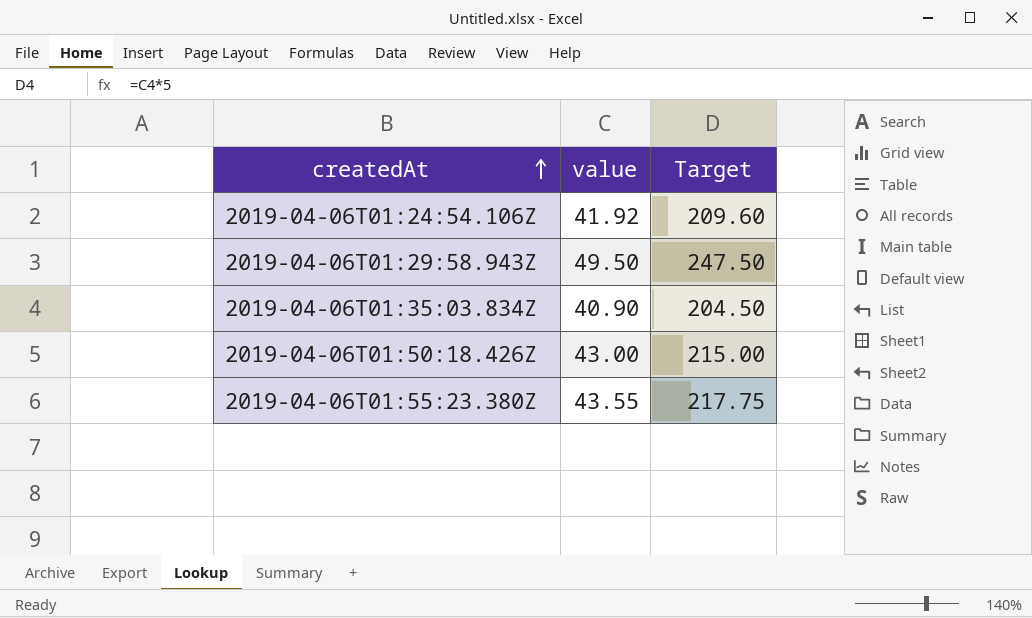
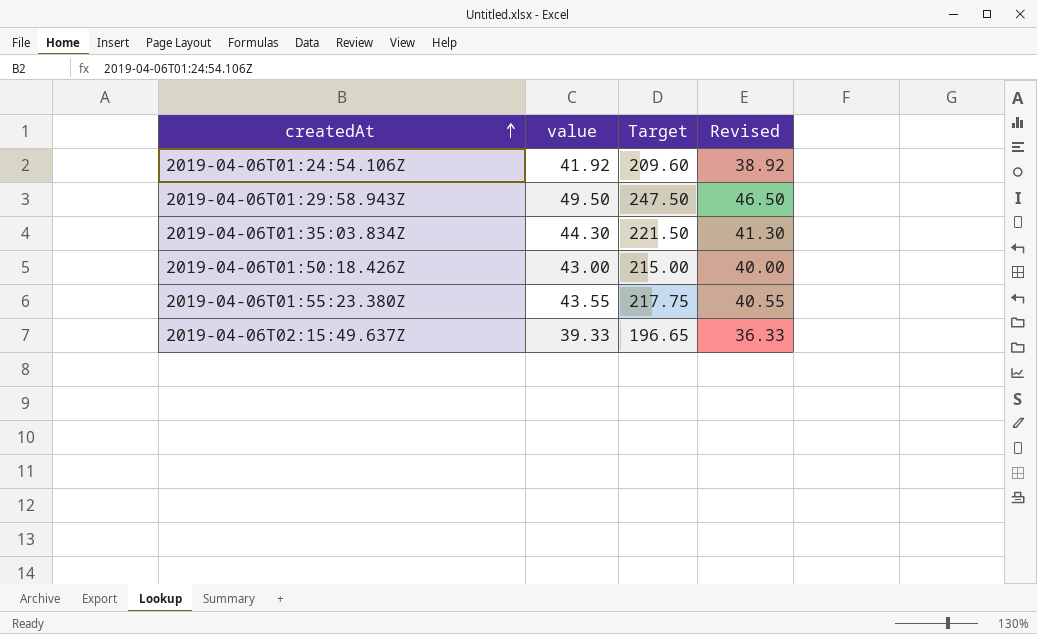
column Revised | formula: none -> [value] - 3
2019-04-06T01:35:03.834Z | value: 40.90 -> 44.30
2019-04-06T01:35:03.834Z | Target: 204.50 -> 221.50
row 2019-04-06T02:15:49.637Z: none -> 39.33 | 196.65 | 36.33

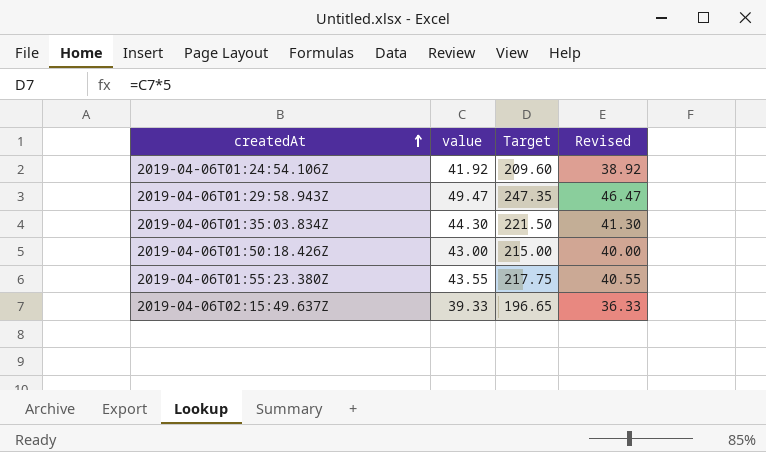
2019-04-06T01:29:58.943Z | value: 49.50 -> 49.47
2019-04-06T01:29:58.943Z | Target: 247.50 -> 247.35
2019-04-06T01:29:58.943Z | Revised: 46.50 -> 46.47

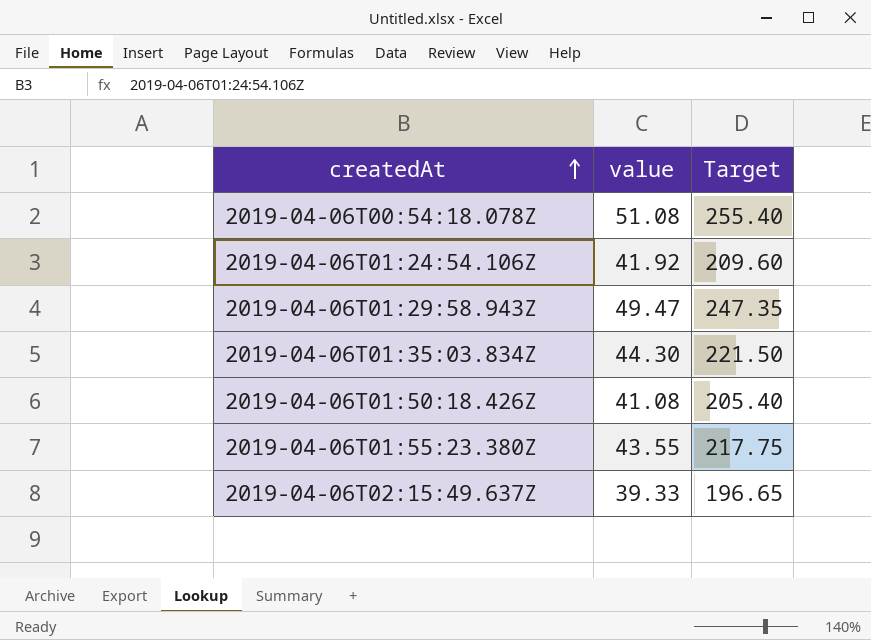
column Revised | formula: [value] - 3 -> none
row 2019-04-06T00:54:18.078Z: none -> 51.08 | 255.40
2019-04-06T01:50:18.426Z | value: 43.00 -> 41.08
2019-04-06T01:50:18.426Z | Target: 215.00 -> 205.40

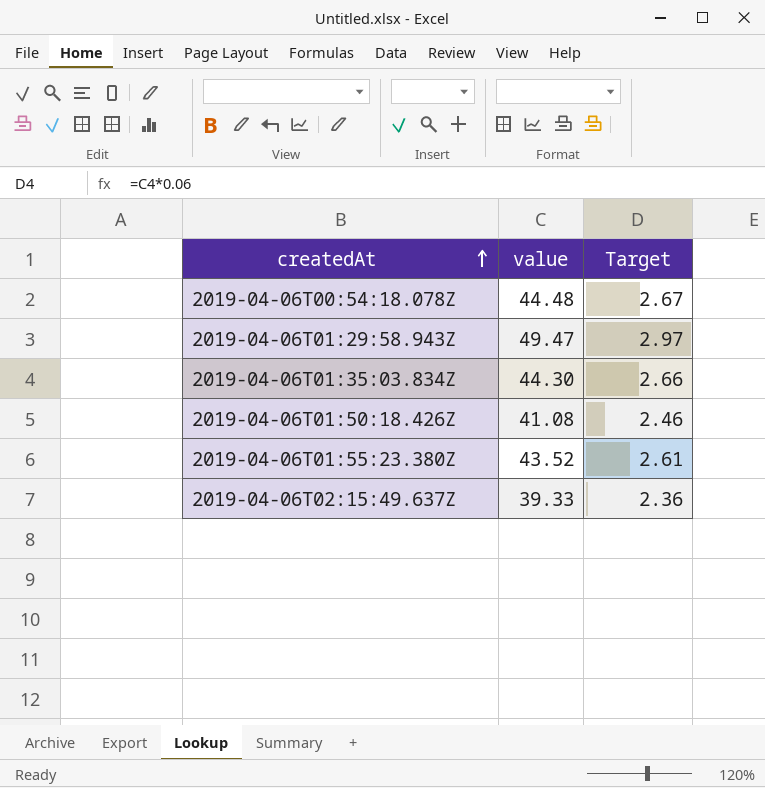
column Target | formula: [value] * 5 -> [value] * 0.06
row 2019-04-06T01:24:54.106Z: 41.92 | 209.60 -> none
2019-04-06T00:54:18.078Z | value: 51.08 -> 44.48
2019-04-06T01:55:23.380Z | value: 43.55 -> 43.52

